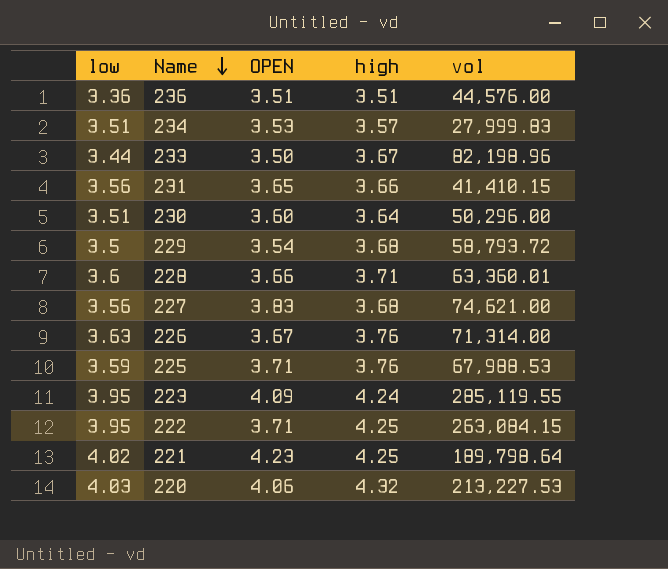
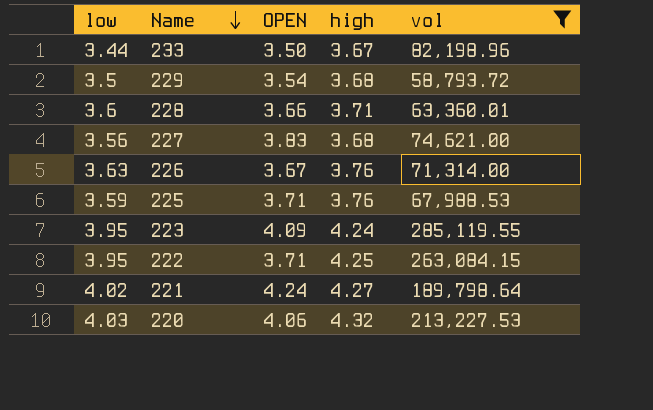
filter: none -> vol >= 58,793.72
221 | OPEN: 4.23 -> 4.24
221 | high: 4.25 -> 4.27

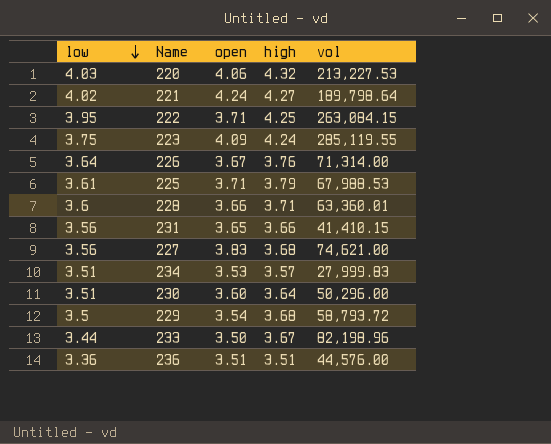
filter: vol >= 58,793.72 -> none
row order: Name descending -> low descending
column name: OPEN -> open
223 | low: 3.95 -> 3.75
226 | low: 3.63 -> 3.64
225 | low: 3.59 -> 3.61
225 | high: 3.76 -> 3.79

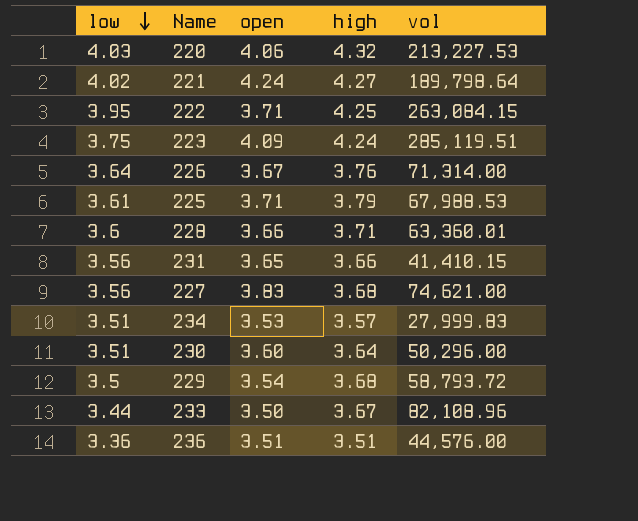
223 | vol: 285,119.55 -> 285,119.51
233 | vol: 82,198.96 -> 82,108.96

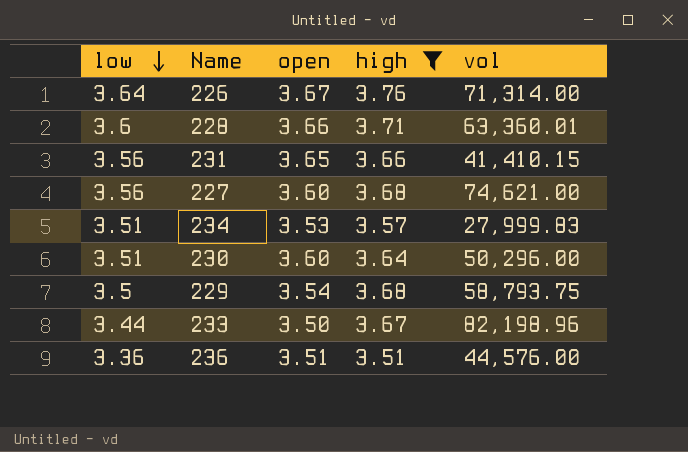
filter: none -> high <= 3.76
227 | open: 3.83 -> 3.60
229 | vol: 58,793.72 -> 58,793.75
233 | vol: 82,108.96 -> 82,198.96

